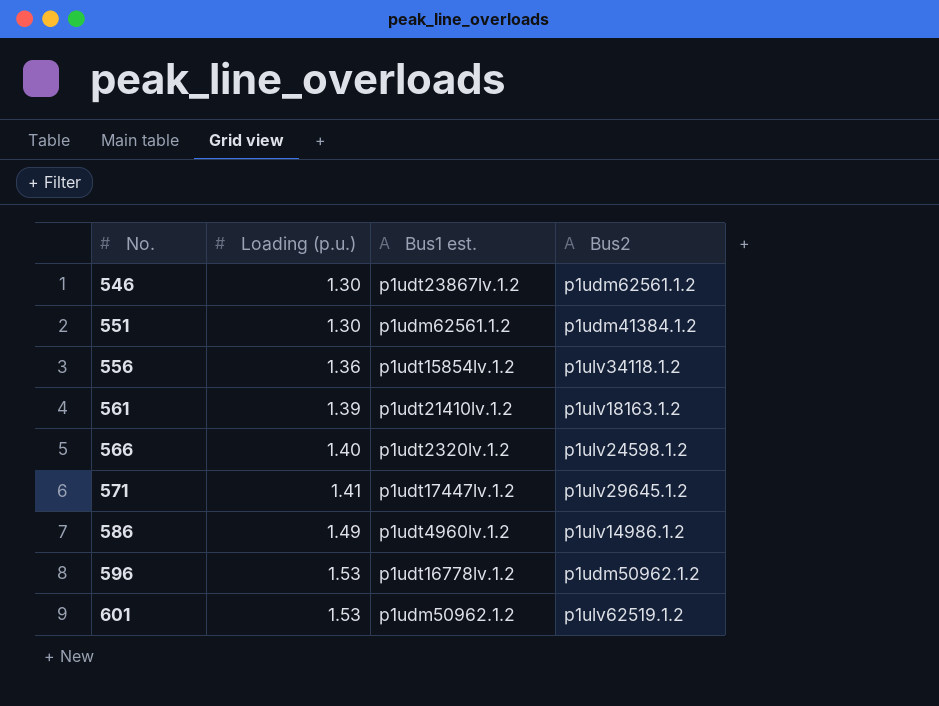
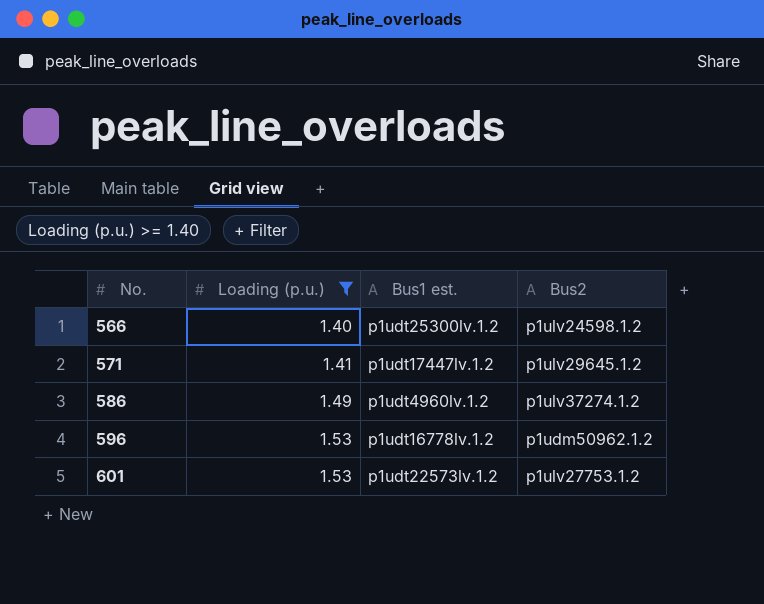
filter: none -> Loading (p.u.) >= 1.40
566 | Bus1 est.: p1udt2320lv.1.2 -> p1udt25300lv.1.2
586 | Bus2: p1ulv14986.1.2 -> p1ulv37274.1.2
601 | Bus1 est.: p1udm50962.1.2 -> p1udt22573lv.1.2
601 | Bus2: p1ulv62519.1.2 -> p1ulv27753.1.2

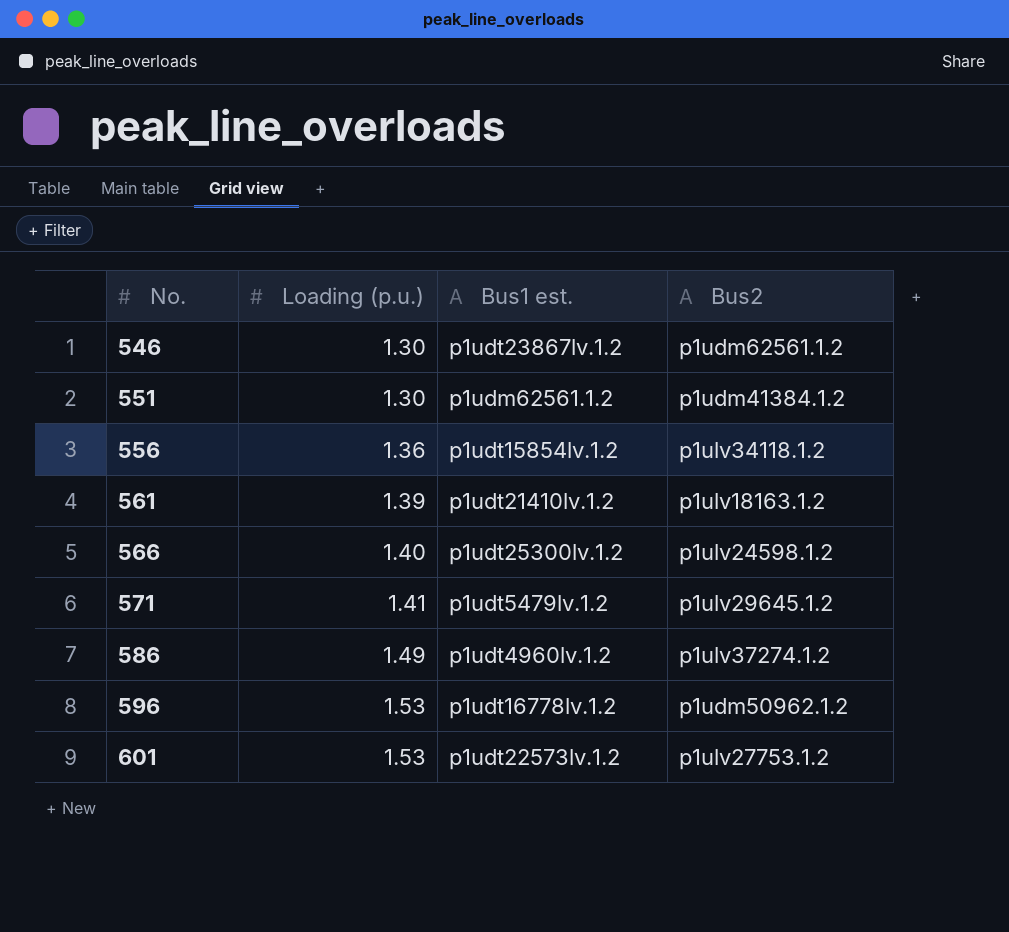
filter: Loading (p.u.) >= 1.40 -> none
571 | Bus1 est.: p1udt17447lv.1.2 -> p1udt5479lv.1.2

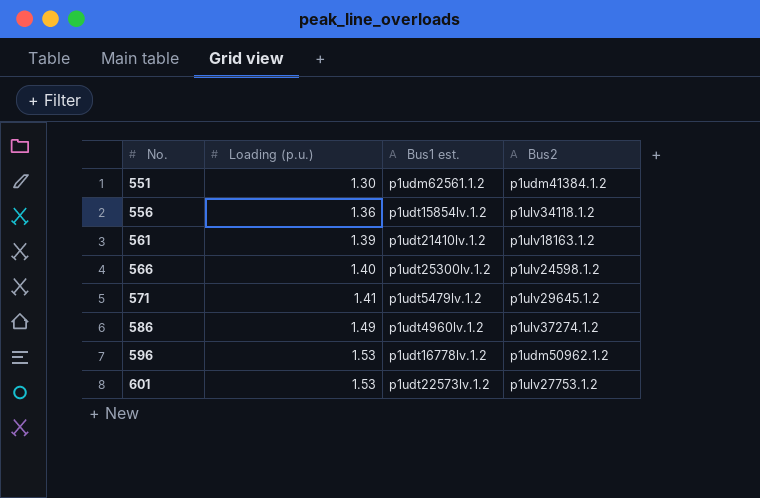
row 546: 1.30 | p1udt23867lv.1.2 | p1udm62561.1.2 -> none

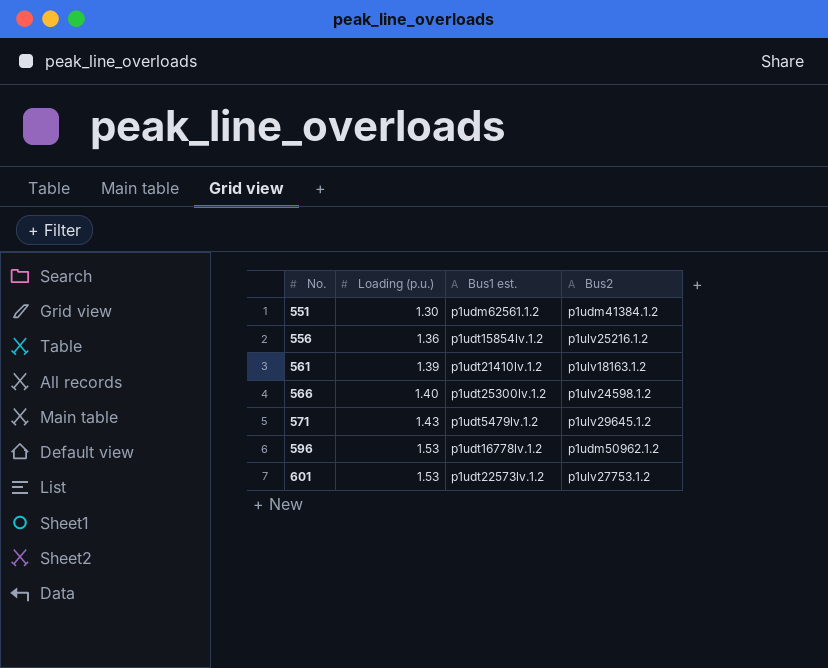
row 586: 1.49 | p1udt4960lv.1.2 | p1ulv37274.1.2 -> none
556 | Bus2: p1ulv34118.1.2 -> p1ulv25216.1.2
571 | Loading (p.u.): 1.41 -> 1.43

